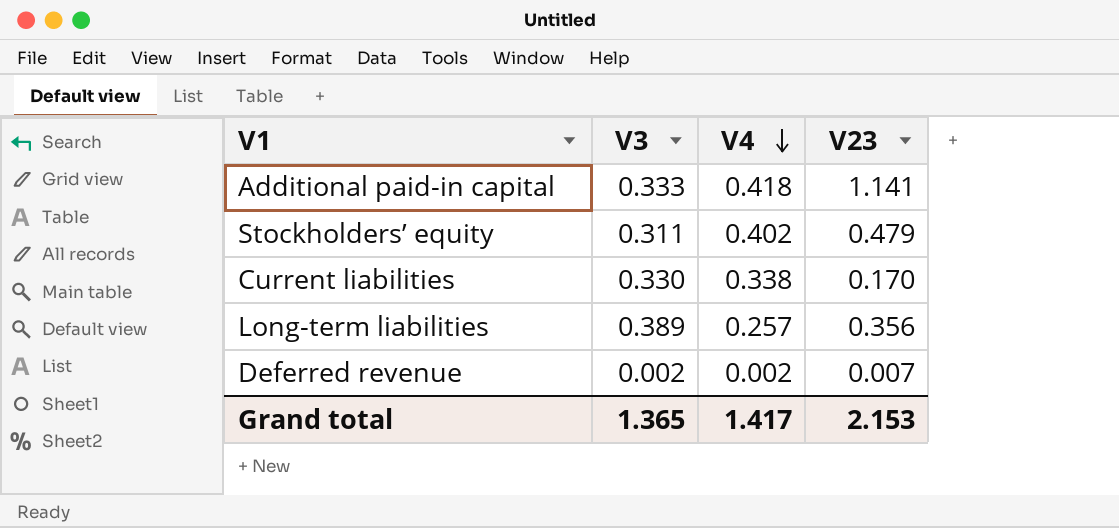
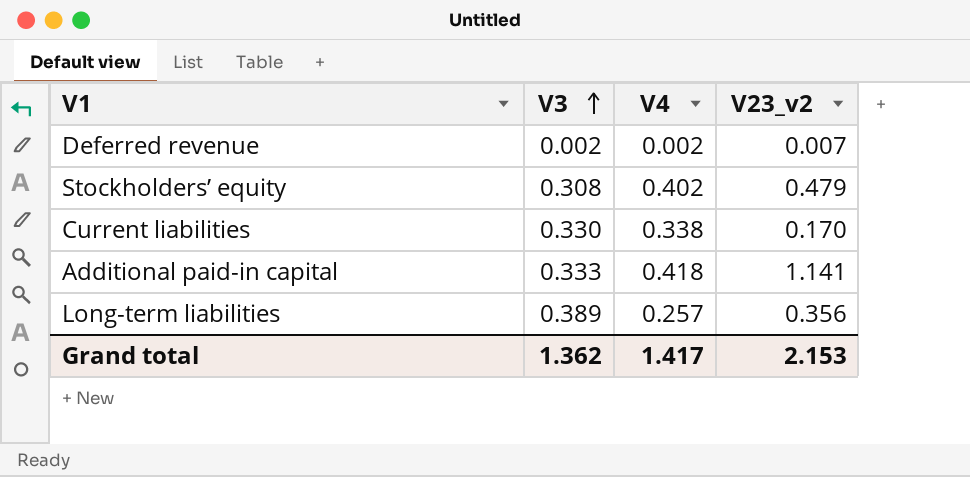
row order: V4 descending -> V3 ascending
column name: V23 -> V23_v2
Stockholders’ equity | V3: 0.311 -> 0.308
Grand total | V3: 1.365 -> 1.362

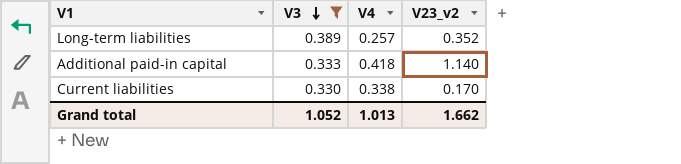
filter: none -> V3 >= 0.330
row order: V3 ascending -> V3 descending
Long-term liabilities | V23_v2: 0.356 -> 0.352
Additional paid-in capital | V23_v2: 1.141 -> 1.140
Grand total | V3: 1.362 -> 1.052
Grand total | V4: 1.417 -> 1.013
Grand total | V23_v2: 2.153 -> 1.662

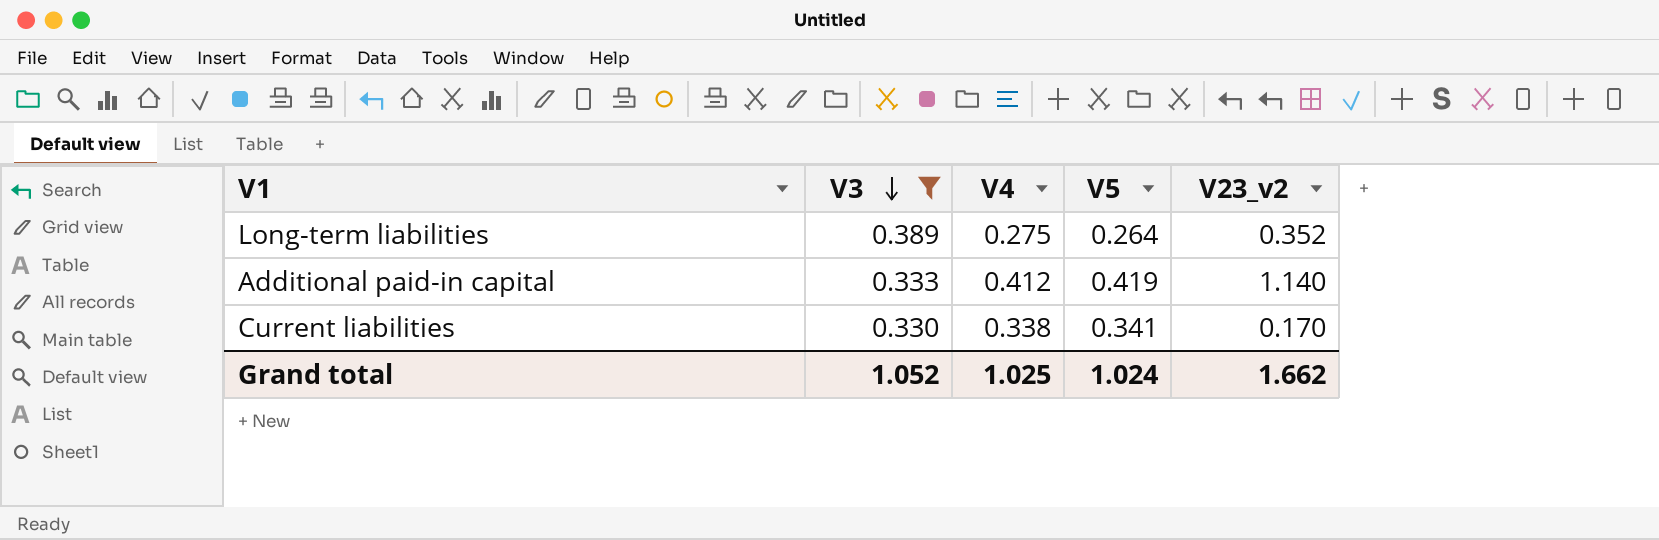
column V5 | position: none -> 4
Long-term liabilities | V4: 0.257 -> 0.275
Additional paid-in capital | V4: 0.418 -> 0.412
Grand total | V4: 1.013 -> 1.025

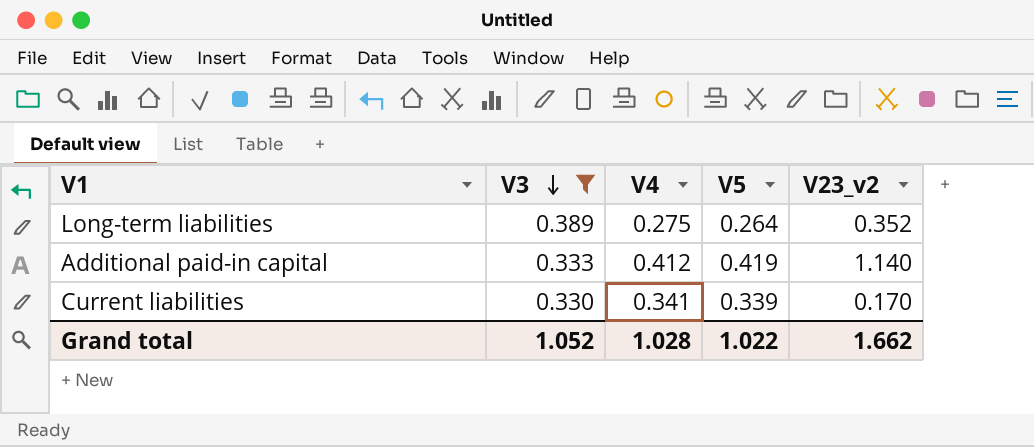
Current liabilities | V4: 0.338 -> 0.341
Current liabilities | V5: 0.341 -> 0.339
Grand total | V4: 1.025 -> 1.028
Grand total | V5: 1.024 -> 1.022

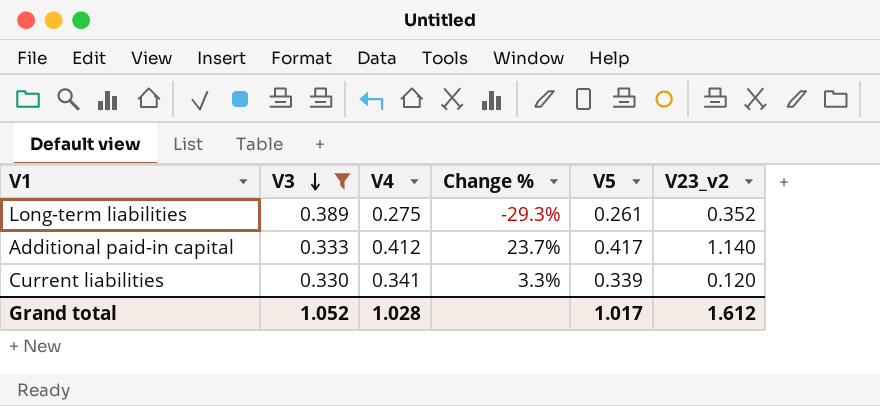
column Change % | formula: none -> ([V4] - [V3]) / [V3]
Long-term liabilities | V5: 0.264 -> 0.261
Additional paid-in capital | V5: 0.419 -> 0.417
Current liabilities | V23_v2: 0.170 -> 0.120
Grand total | V5: 1.022 -> 1.017
Grand total | V23_v2: 1.662 -> 1.612

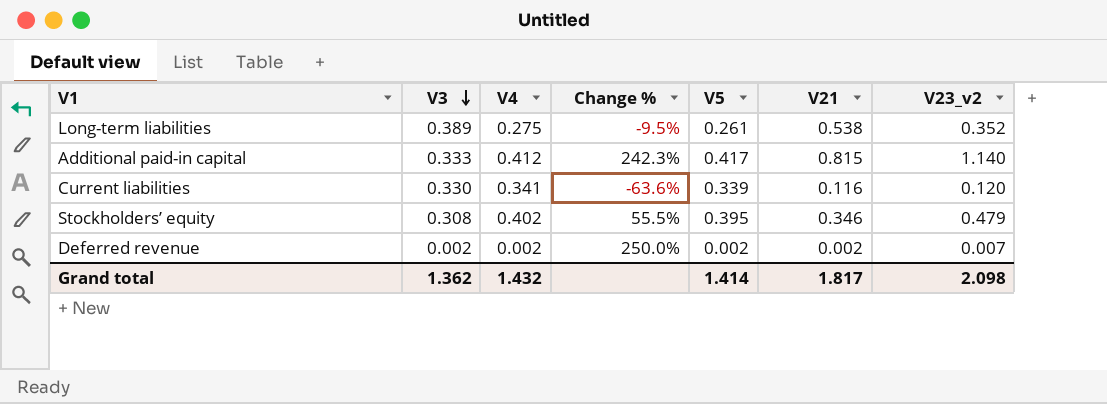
filter: V3 >= 0.330 -> none
column Change % | formula: ([V4] - [V3]) / [V3] -> ([V23_v2] - [V3]) / [V3]
column V21 | position: none -> 6
Grand total | V3: 1.052 -> 1.362
Grand total | V4: 1.028 -> 1.432
Grand total | V5: 1.017 -> 1.414
Grand total | V23_v2: 1.612 -> 2.098

